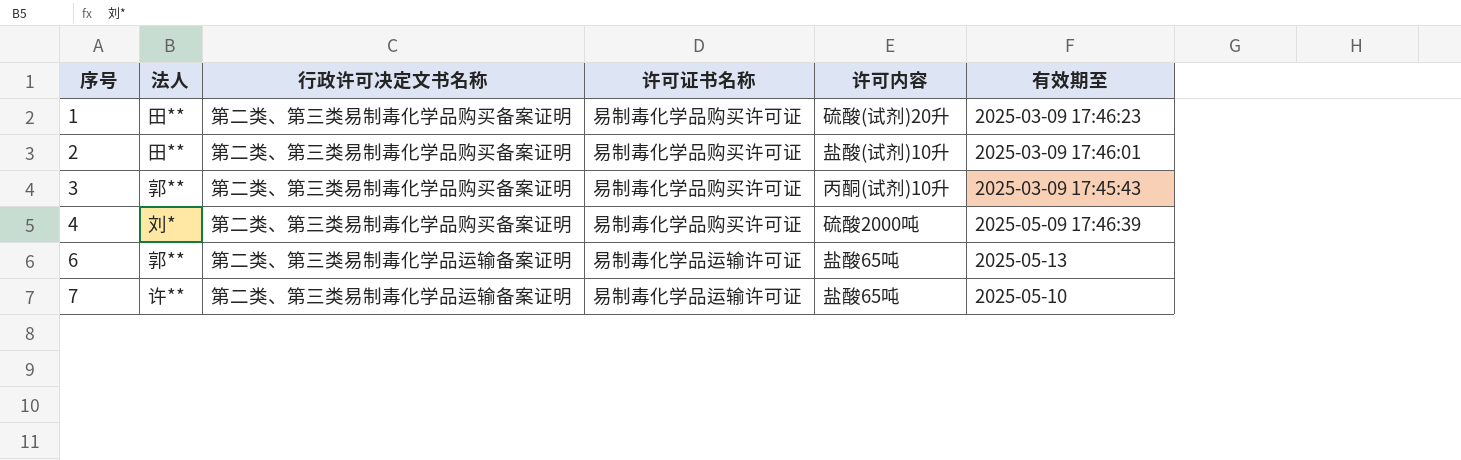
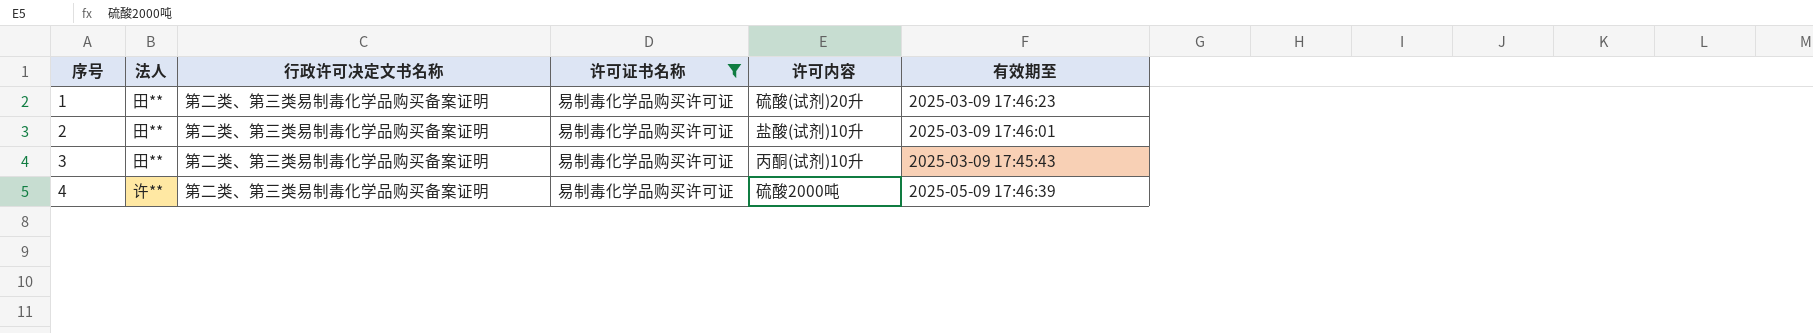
filter: none -> 许可证书名称 = 易制毒化学品购买许可证
3 | 法人: 郭** -> 田**
4 | 法人: 刘* -> 许**

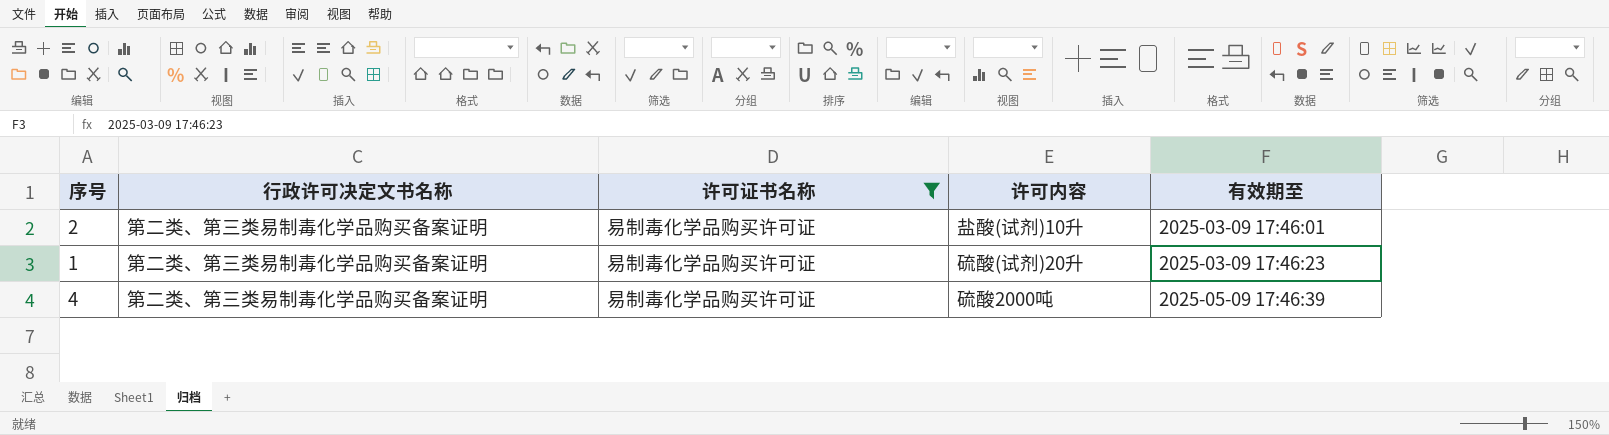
row order: 序号 ascending -> 有效期至 ascending
column 法人 | position: 2 -> none
row 3: 田** | 第二类、第三类易制毒化学品购买备案证明 | 易制毒化学品购买许可证 | 丙酮(试剂)10升 | 2025-03-09 17:45:43 -> none

